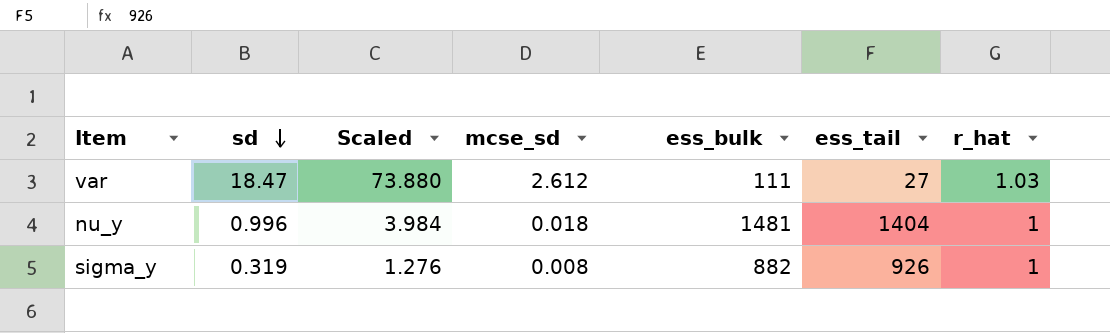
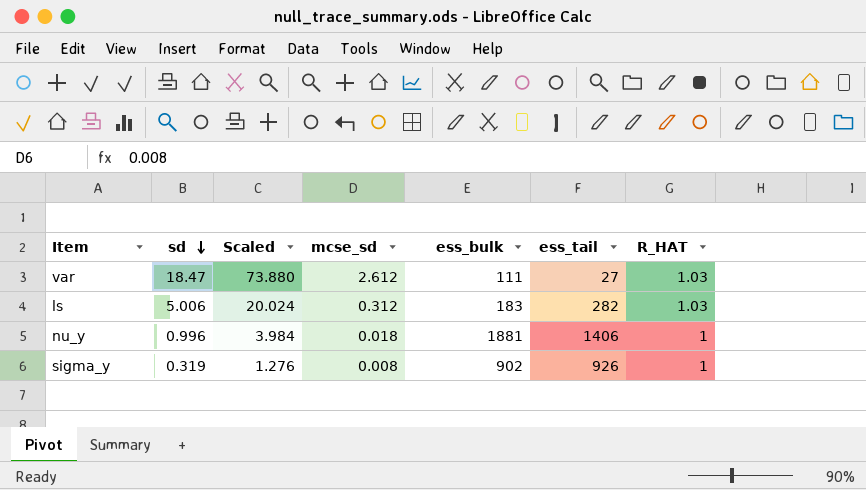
column name: r_hat -> R_HAT
row ls: none -> 5.006 | 20.024 | 0.312 | 183 | 282 | 1.03
nu_y | ess_bulk: 1481 -> 1881
nu_y | ess_tail: 1404 -> 1406
sigma_y | ess_bulk: 882 -> 902

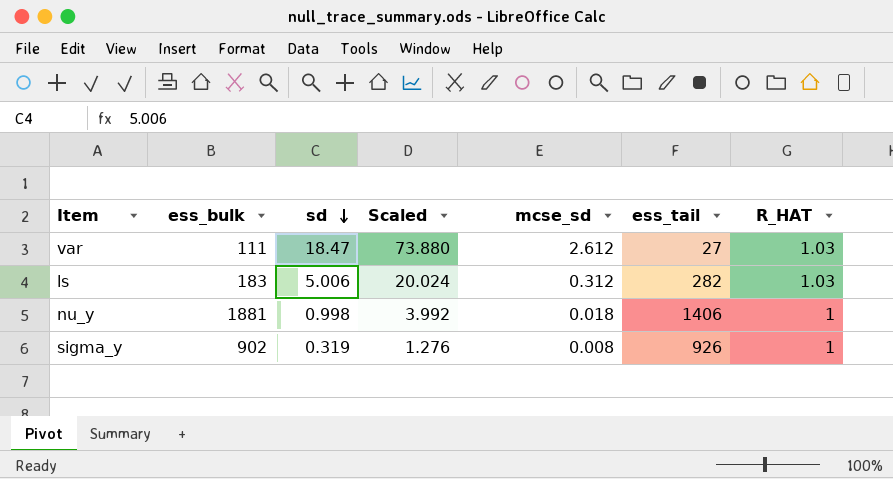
column ess_bulk | position: 5 -> 2
nu_y | sd: 0.996 -> 0.998
nu_y | Scaled: 3.984 -> 3.992

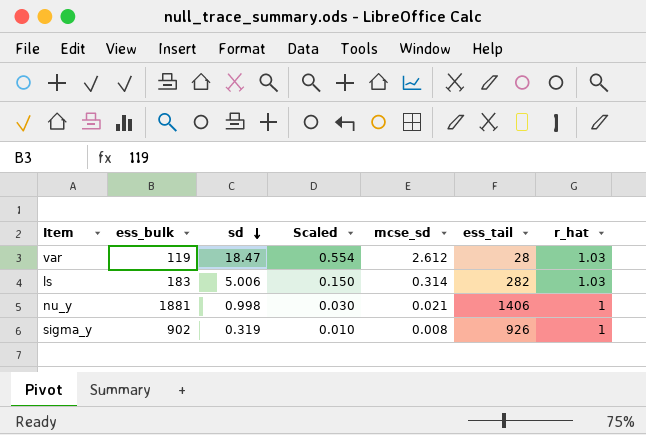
column Scaled | formula: [sd] * 4 -> [sd] * 0.03
column name: R_HAT -> r_hat
var | ess_bulk: 111 -> 119
var | ess_tail: 27 -> 28
ls | mcse_sd: 0.312 -> 0.314
nu_y | mcse_sd: 0.018 -> 0.021

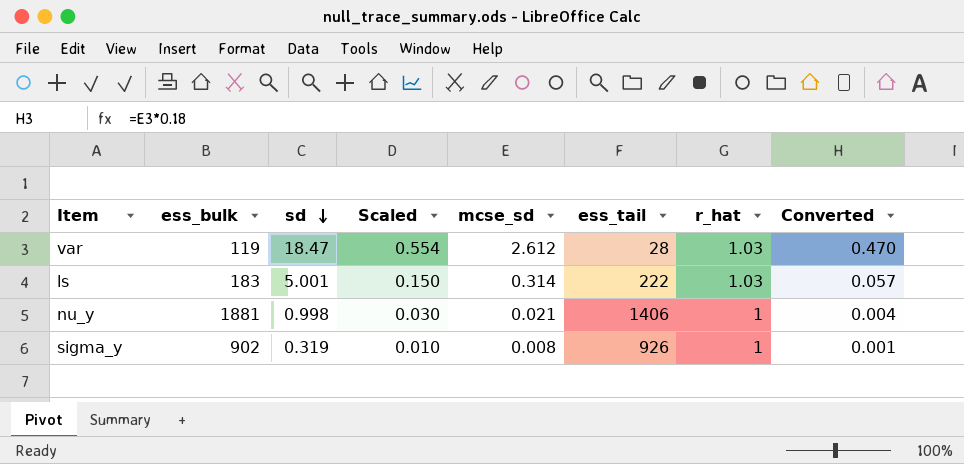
column Converted | formula: none -> [mcse_sd] * 0.18
ls | sd: 5.006 -> 5.001
ls | ess_tail: 282 -> 222

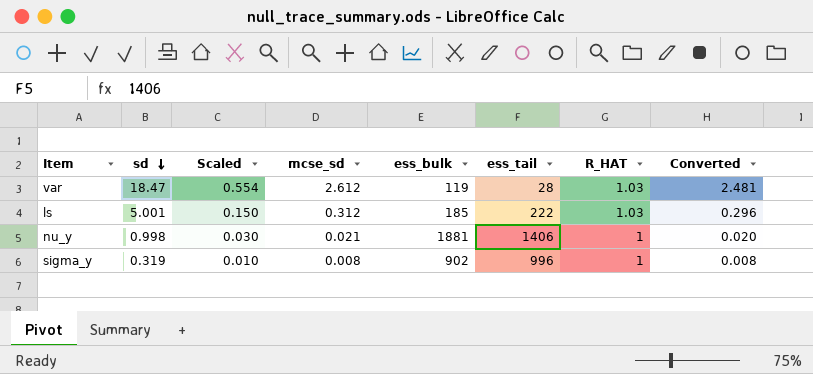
column ess_bulk | position: 2 -> 5
column name: r_hat -> R_HAT
column Converted | formula: [mcse_sd] * 0.18 -> [mcse_sd] * 0.95
ls | mcse_sd: 0.314 -> 0.312
ls | ess_bulk: 183 -> 185
sigma_y | ess_tail: 926 -> 996

